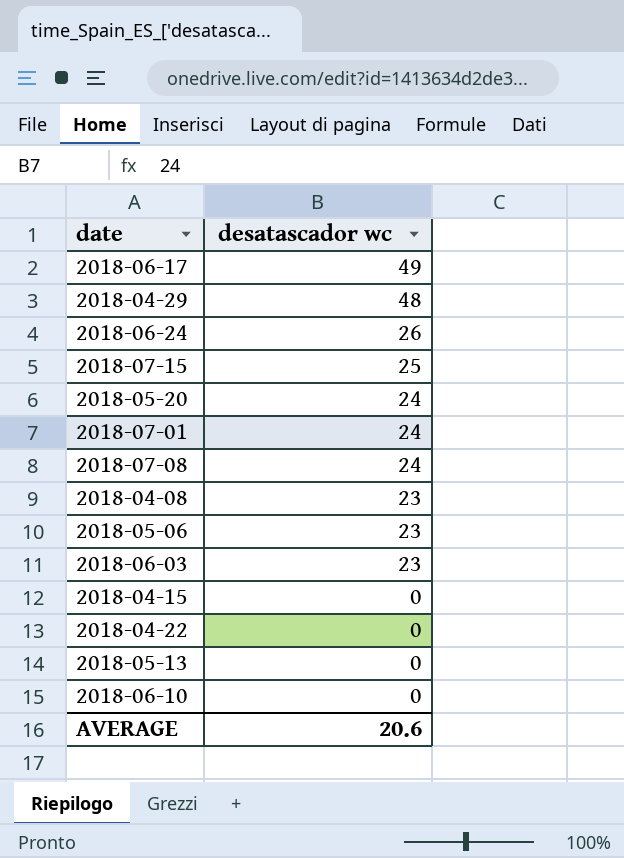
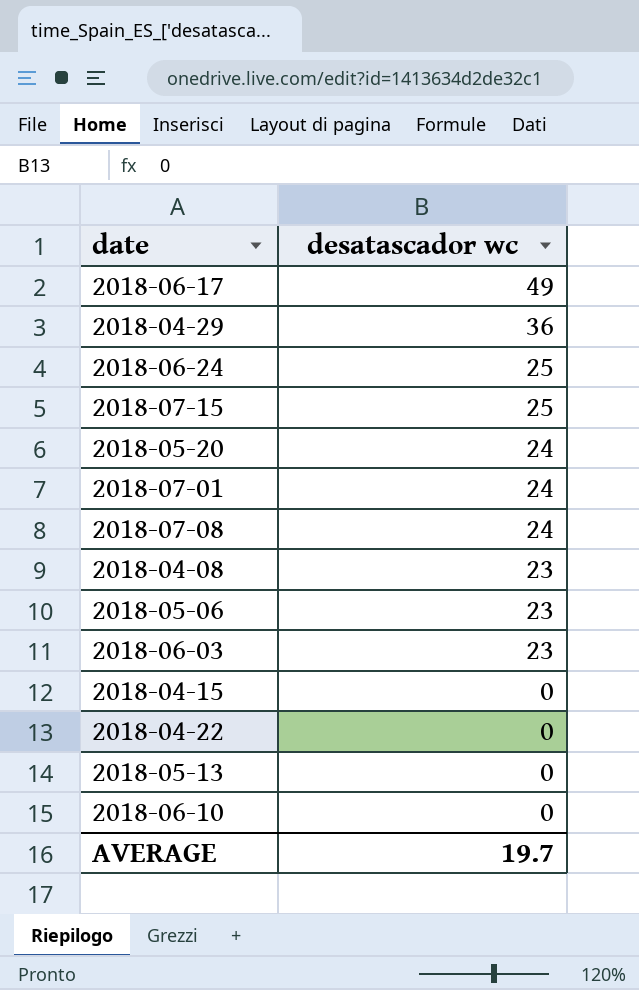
2018-04-29 | desatascador wc: 48 -> 36
2018-06-24 | desatascador wc: 26 -> 25
AVERAGE | desatascador wc: 20.6 -> 19.7

